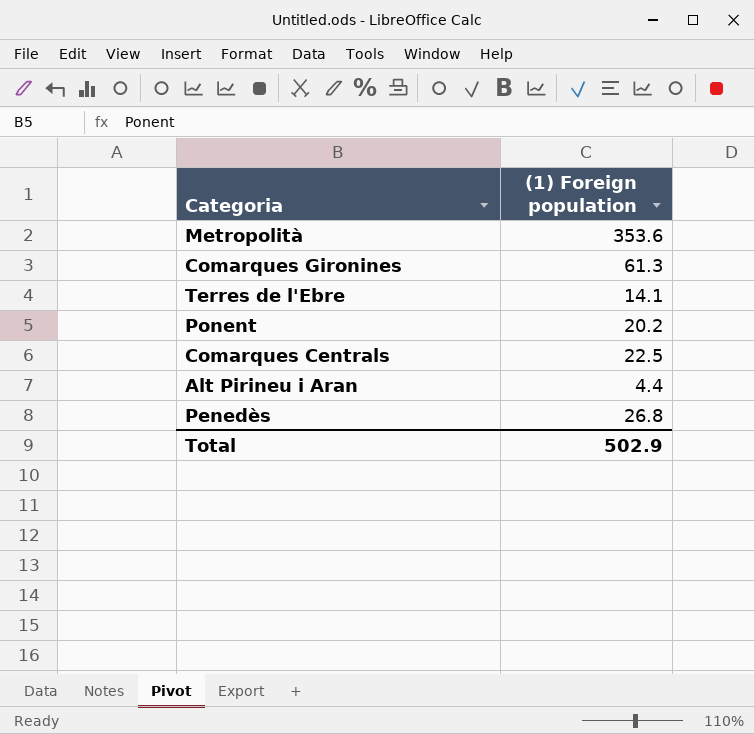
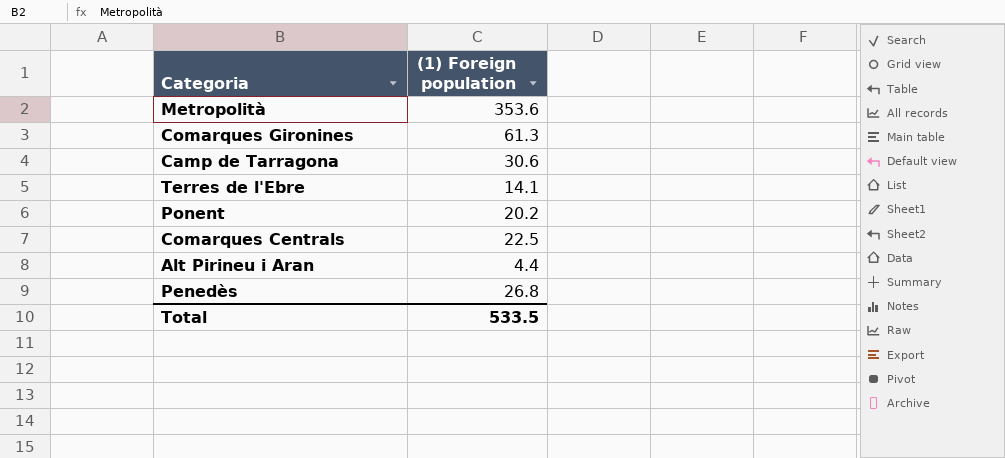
row Camp de Tarragona: none -> 30.6
Total | (1) Foreign population: 502.9 -> 533.5

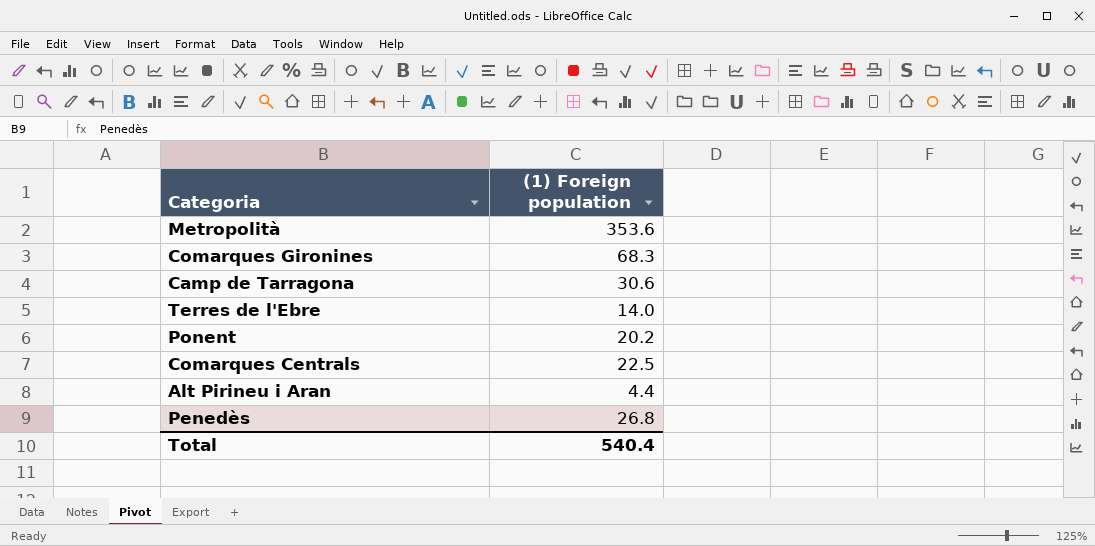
Comarques Gironines | (1) Foreign population: 61.3 -> 68.3
Terres de l'Ebre | (1) Foreign population: 14.1 -> 14.0
Total | (1) Foreign population: 533.5 -> 540.4

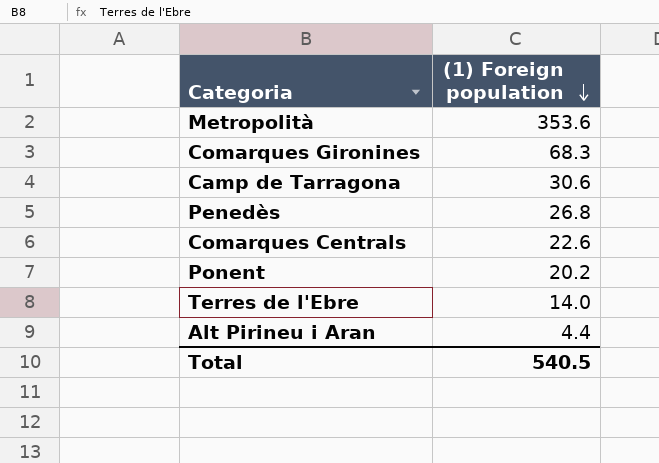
row order: none -> (1) Foreign population descending
Comarques Centrals | (1) Foreign population: 22.5 -> 22.6
Total | (1) Foreign population: 540.4 -> 540.5

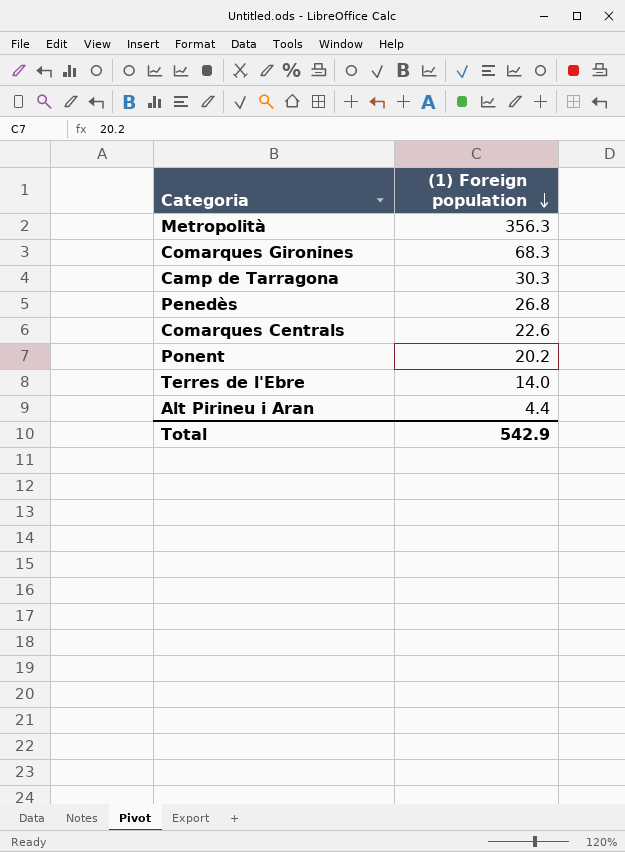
Metropolità | (1) Foreign population: 353.6 -> 356.3
Camp de Tarragona | (1) Foreign population: 30.6 -> 30.3
Total | (1) Foreign population: 540.5 -> 542.9

